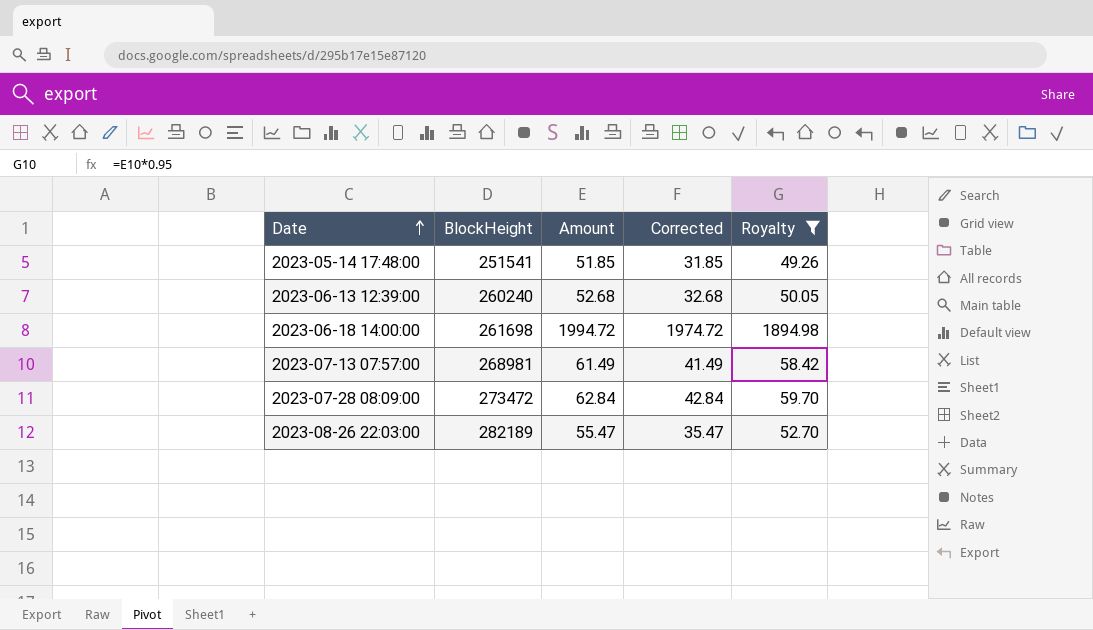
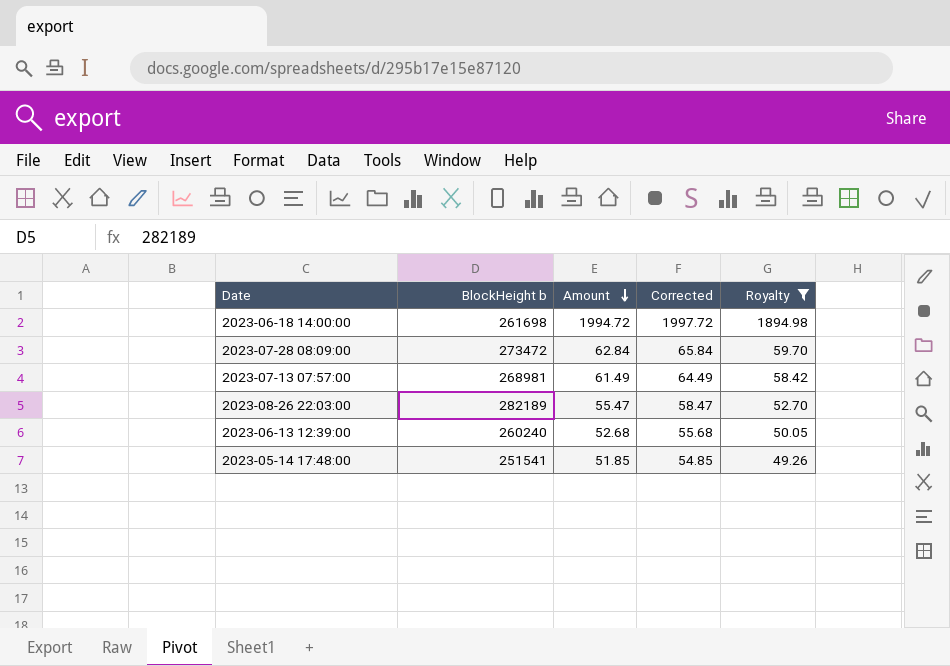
row order: Date ascending -> Amount descending
column name: BlockHeight -> BlockHeight b
column Corrected | formula: [Amount] - 20 -> [Amount] + 3

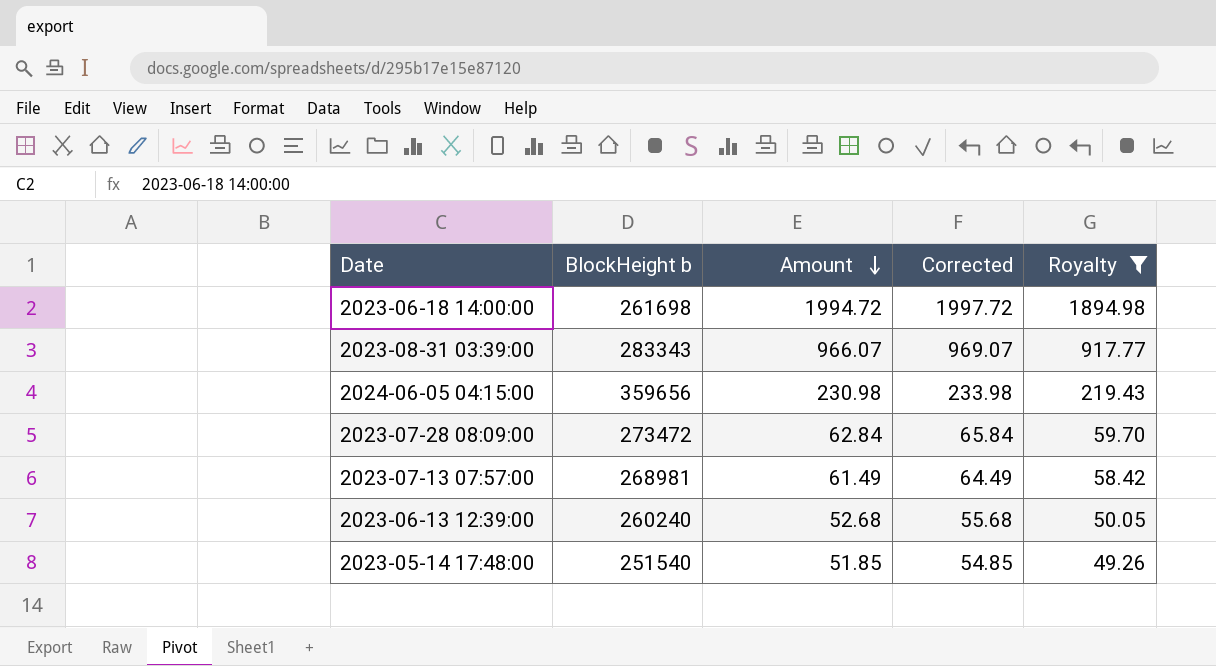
row 2023-08-26 22:03:00: 282189 | 55.47 | 58.47 | 52.70 -> none
row 2023-08-31 03:39:00: none -> 283343 | 966.07 | 969.07 | 917.77
row 2024-06-05 04:15:00: none -> 359656 | 230.98 | 233.98 | 219.43
2023-05-14 17:48:00 | BlockHeight b: 251541 -> 251540

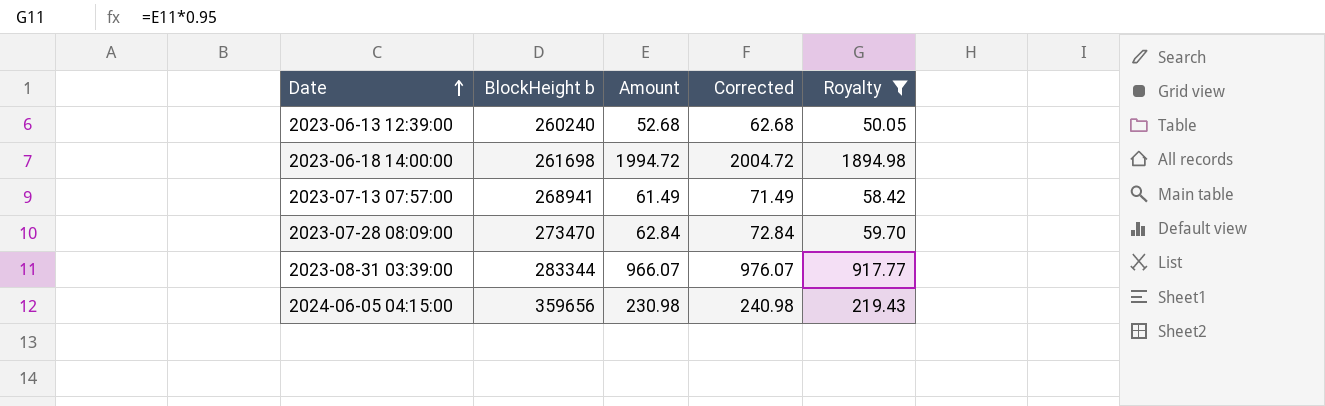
row order: Amount descending -> Date ascending
column Corrected | formula: [Amount] + 3 -> [Amount] + 10
row 2023-05-14 17:48:00: 251540 | 51.85 | 54.85 | 49.26 -> none
2023-07-13 07:57:00 | BlockHeight b: 268981 -> 268941
2023-07-28 08:09:00 | BlockHeight b: 273472 -> 273470
2023-08-31 03:39:00 | BlockHeight b: 283343 -> 283344

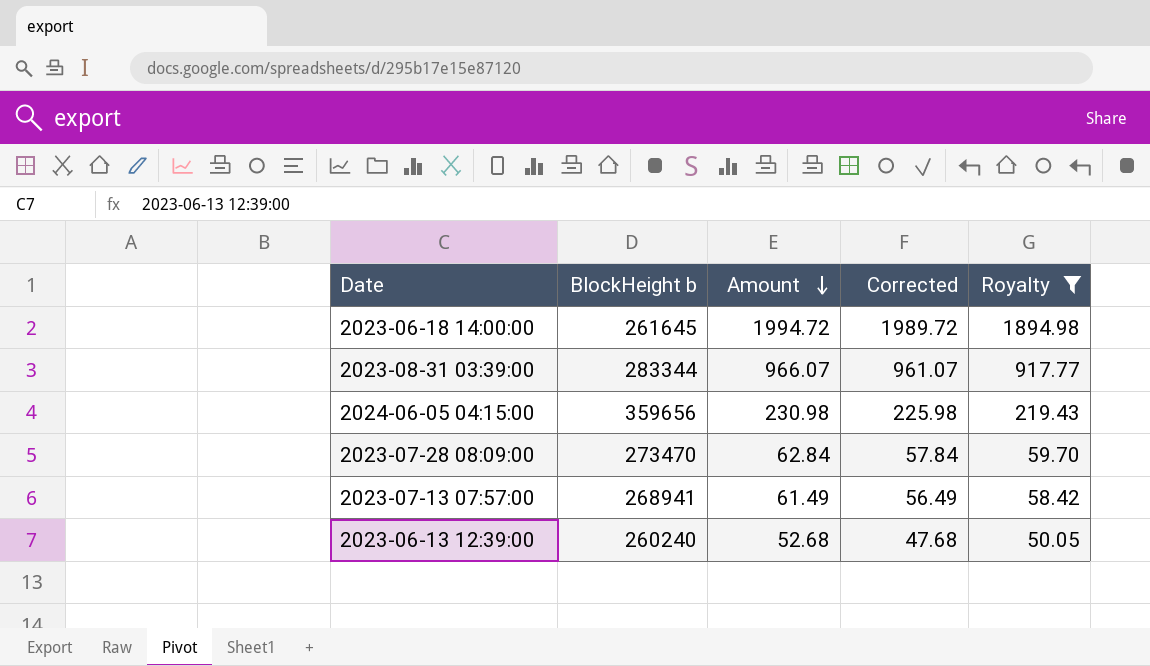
row order: Date ascending -> Amount descending
column Corrected | formula: [Amount] + 10 -> [Amount] - 5
2023-06-18 14:00:00 | BlockHeight b: 261698 -> 261645

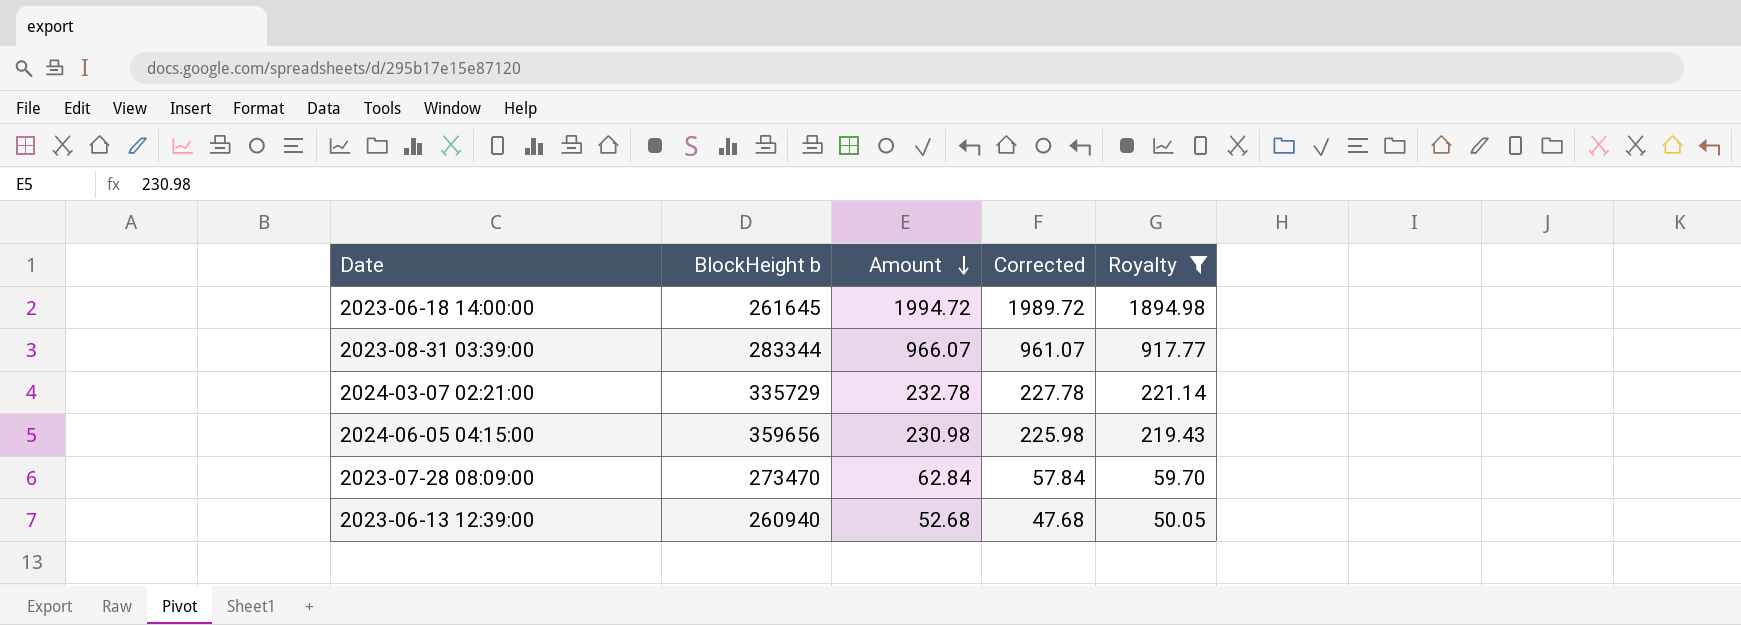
row 2023-07-13 07:57:00: 268941 | 61.49 | 56.49 | 58.42 -> none
row 2024-03-07 02:21:00: none -> 335729 | 232.78 | 227.78 | 221.14
2023-06-13 12:39:00 | BlockHeight b: 260240 -> 260940

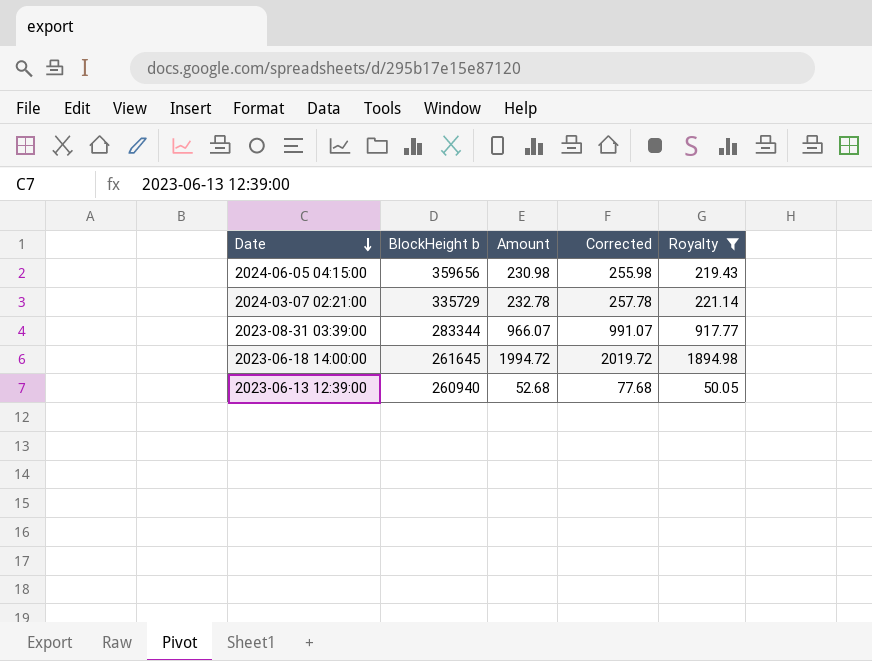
row order: Amount descending -> Date descending
column Corrected | formula: [Amount] - 5 -> [Amount] + 25
row 2023-07-28 08:09:00: 273470 | 62.84 | 57.84 | 59.70 -> none

